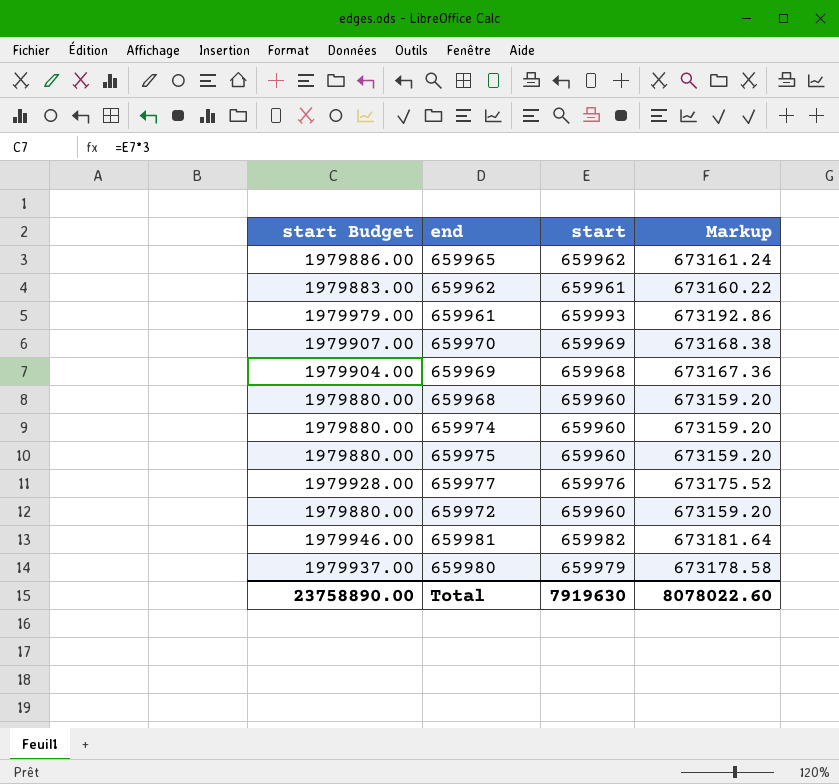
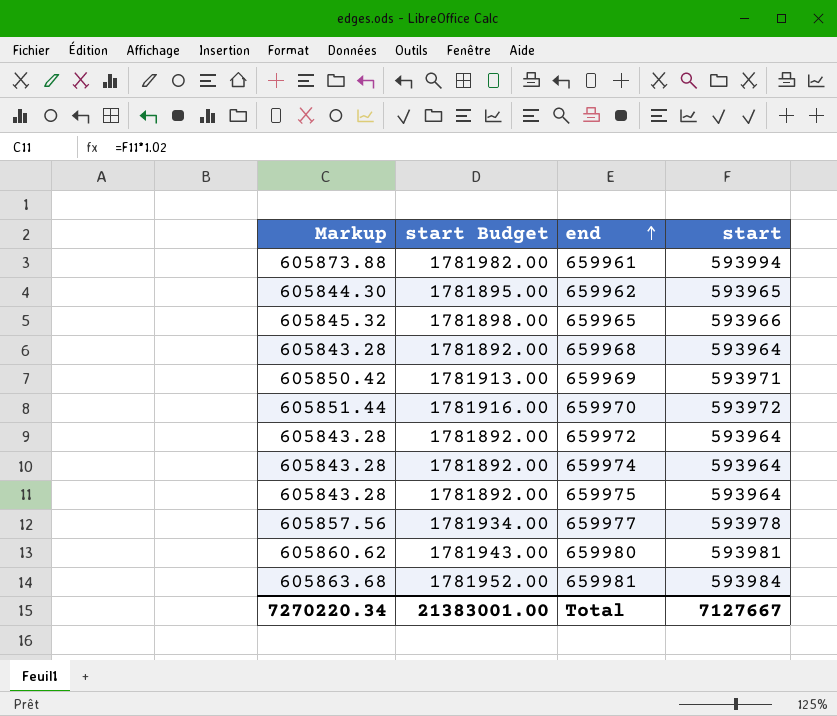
row order: none -> end ascending
column Markup | position: 4 -> 1
659961 | Markup: 673192.86 -> 605873.88
659961 | start Budget: 1979979.00 -> 1781982.00
659961 | start: 659993 -> 593994
659962 | Markup: 673160.22 -> 605844.30
659962 | start Budget: 1979883.00 -> 1781895.00
659962 | start: 659961 -> 593965
659965 | Markup: 673161.24 -> 605845.32
659965 | start Budget: 1979886.00 -> 1781898.00
659965 | start: 659962 -> 593966
659968 | Markup: 673159.20 -> 605843.28
659968 | start Budget: 1979880.00 -> 1781892.00
659968 | start: 659960 -> 593964
659969 | Markup: 673167.36 -> 605850.42
659969 | start Budget: 1979904.00 -> 1781913.00
659969 | start: 659968 -> 593971
659970 | Markup: 673168.38 -> 605851.44
659970 | start Budget: 1979907.00 -> 1781916.00
659970 | start: 659969 -> 593972
659972 | Markup: 673159.20 -> 605843.28
659972 | start Budget: 1979880.00 -> 1781892.00
659972 | start: 659960 -> 593964
659974 | Markup: 673159.20 -> 605843.28
659974 | start Budget: 1979880.00 -> 1781892.00
659974 | start: 659960 -> 593964
659975 | Markup: 673159.20 -> 605843.28
659975 | start Budget: 1979880.00 -> 1781892.00
659975 | start: 659960 -> 593964
659977 | Markup: 673175.52 -> 605857.56
659977 | start Budget: 1979928.00 -> 1781934.00
659977 | start: 659976 -> 593978
659980 | Markup: 673178.58 -> 605860.62
659980 | start Budget: 1979937.00 -> 1781943.00
659980 | start: 659979 -> 593981
659981 | Markup: 673181.64 -> 605863.68
659981 | start Budget: 1979946.00 -> 1781952.00
659981 | start: 659982 -> 593984
Total | Markup: 8078022.60 -> 7270220.34
Total | start Budget: 23758890.00 -> 21383001.00
Total | start: 7919630 -> 7127667

